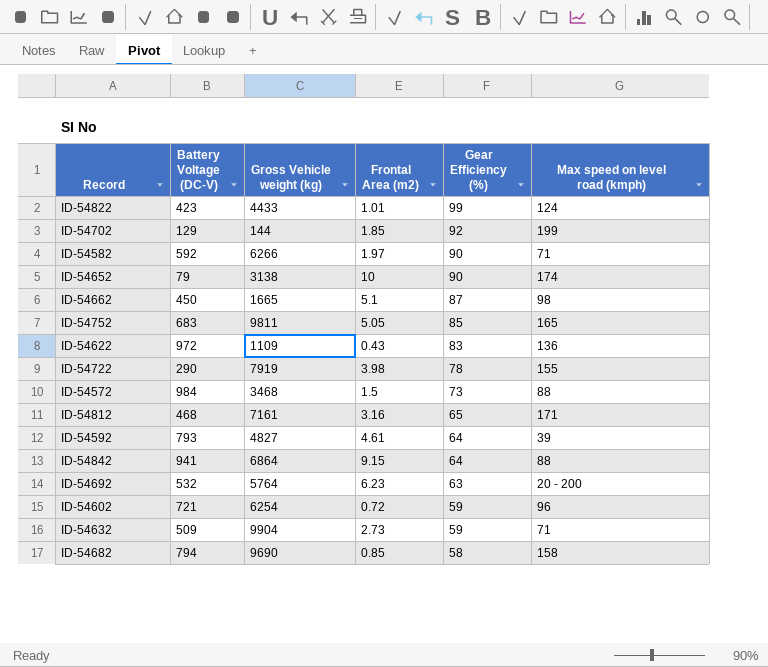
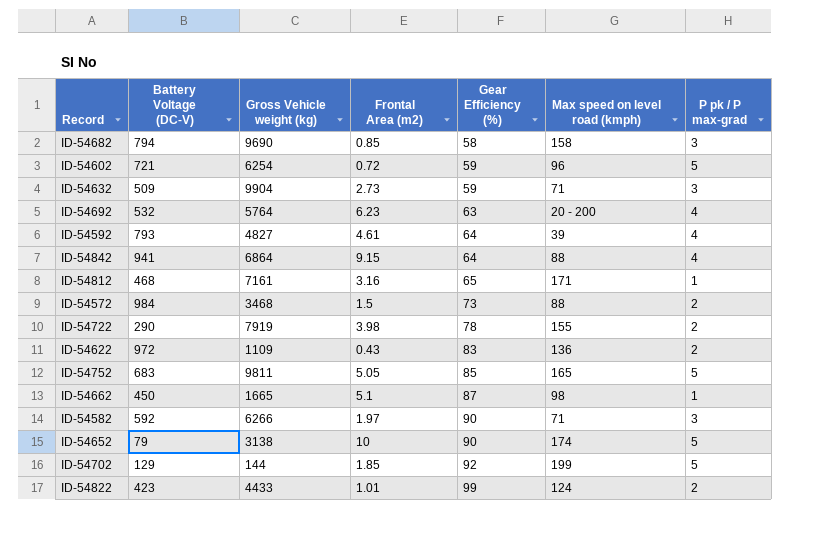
row order: Gear Efficiency (%) descending -> Gear Efficiency (%) ascending
column P pk / P max-grad | position: none -> 7

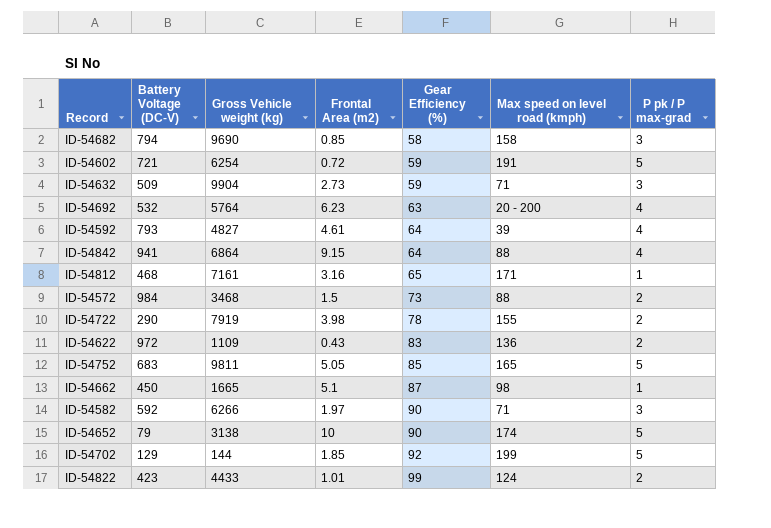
ID-54602 | Max speed on level road (kmph): 96 -> 191

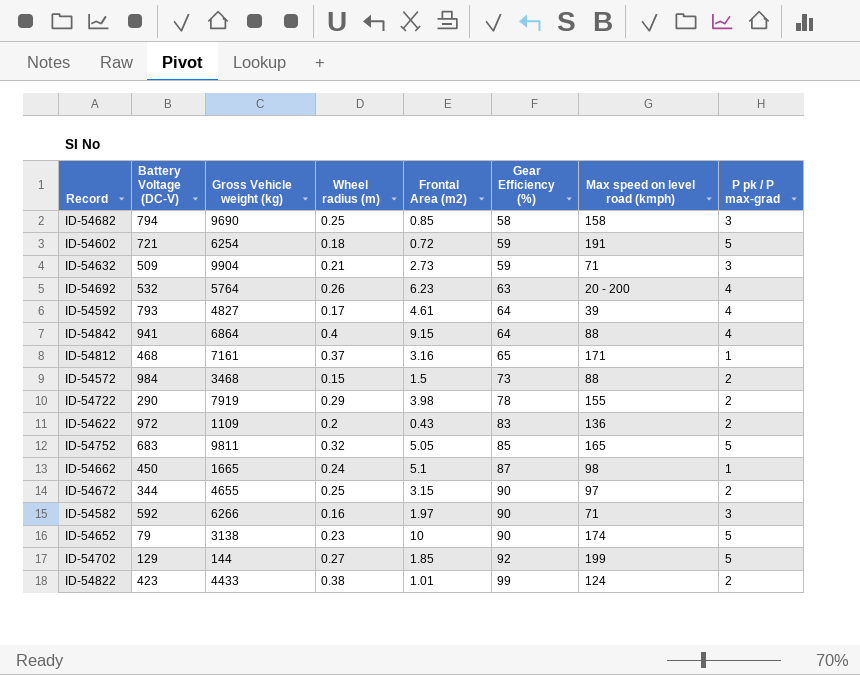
column Wheel radius (m) | position: none -> 4
row ID-54672: none -> 344 | 4655 | 0.25 | 3.15 | 90 | 97 | 2

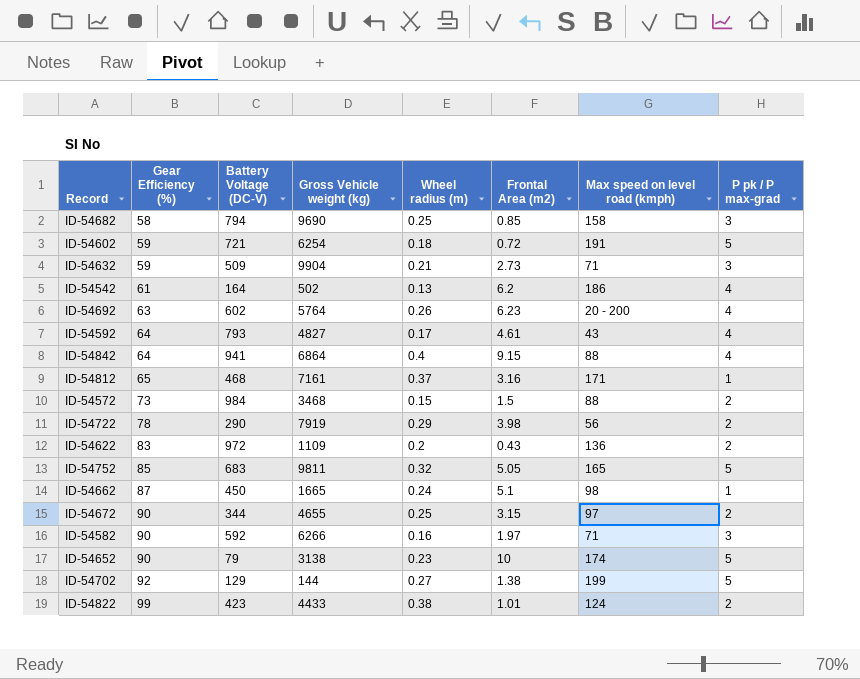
column Gear Efficiency (%) | position: 6 -> 2
row ID-54542: none -> 61 | 164 | 502 | 0.13 | 6.2 | 186 | 4
ID-54692 | Battery Voltage (DC-V): 532 -> 602
ID-54592 | Max speed on level road (kmph): 39 -> 43
ID-54722 | Max speed on level road (kmph): 155 -> 56
ID-54702 | Frontal Area (m2): 1.85 -> 1.38

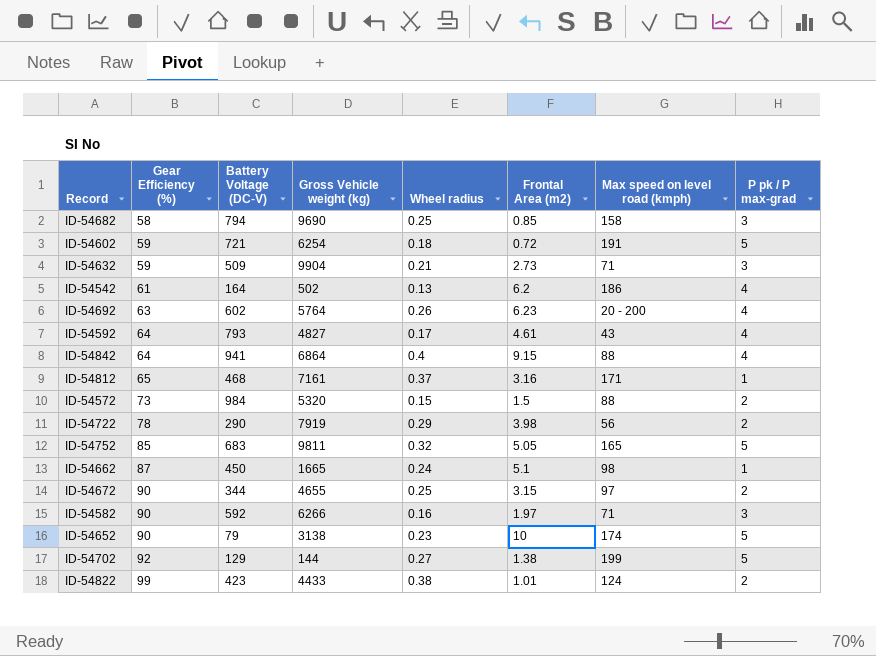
column name: Wheel radius (m) -> Wheel radius
row ID-54622: 83 | 972 | 1109 | 0.2 | 0.43 | 136 | 2 -> none
ID-54572 | Gross Vehicle weight (kg): 3468 -> 5320

